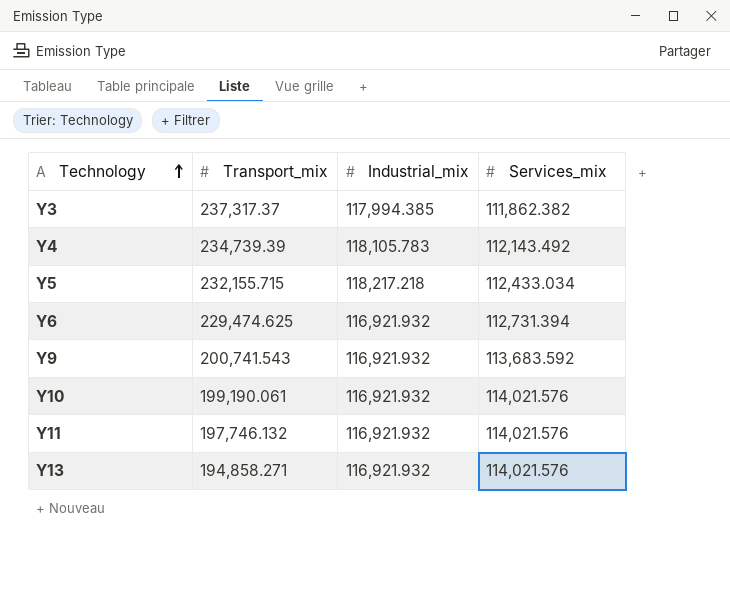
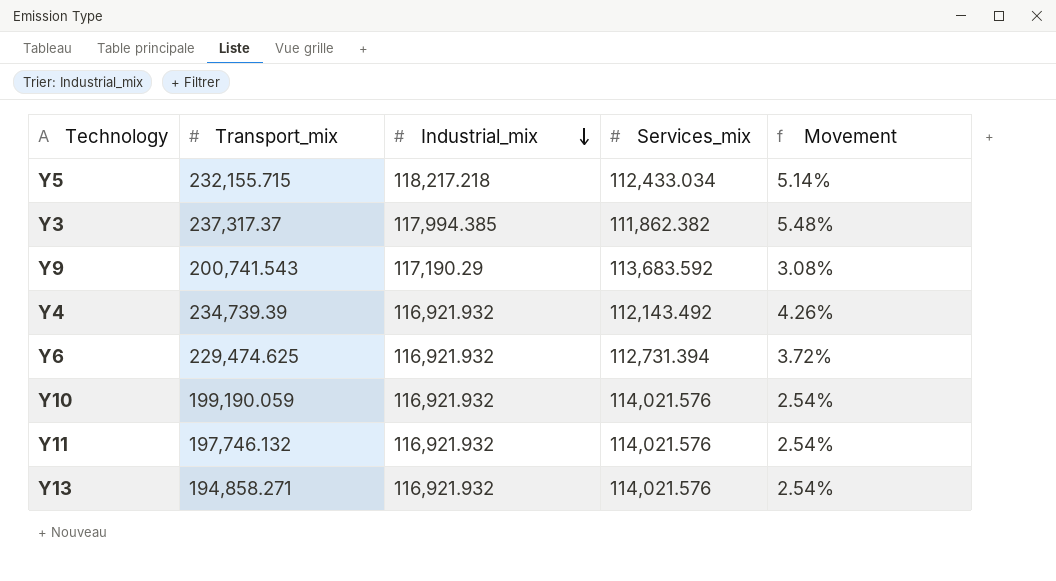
row order: Technology ascending -> Industrial_mix descending
column Movement | formula: none -> ([Industrial_mix] - [Services_mix]) / [Services_mix]
Y9 | Industrial_mix: 116,921.932 -> 117,190.29
Y4 | Industrial_mix: 118,105.783 -> 116,921.932
Y10 | Transport_mix: 199,190.061 -> 199,190.059

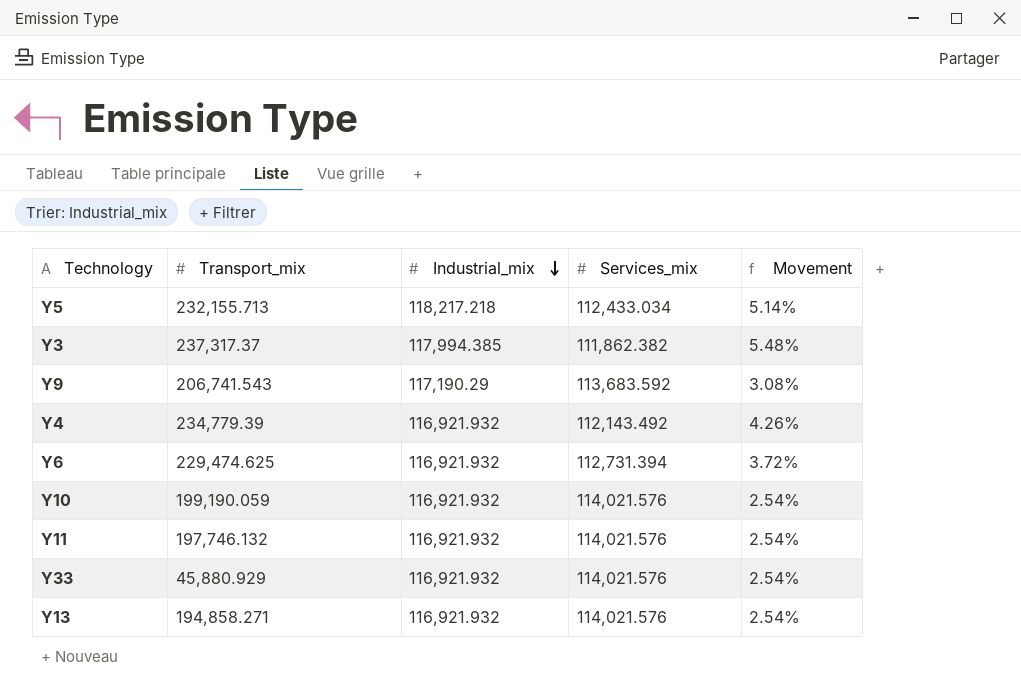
Y5 | Transport_mix: 232,155.715 -> 232,155.713
Y9 | Transport_mix: 200,741.543 -> 206,741.543
Y4 | Transport_mix: 234,739.39 -> 234,779.39
row Y33: none -> 45,880.929 | 116,921.932 | 114,021.576 | 2.54%

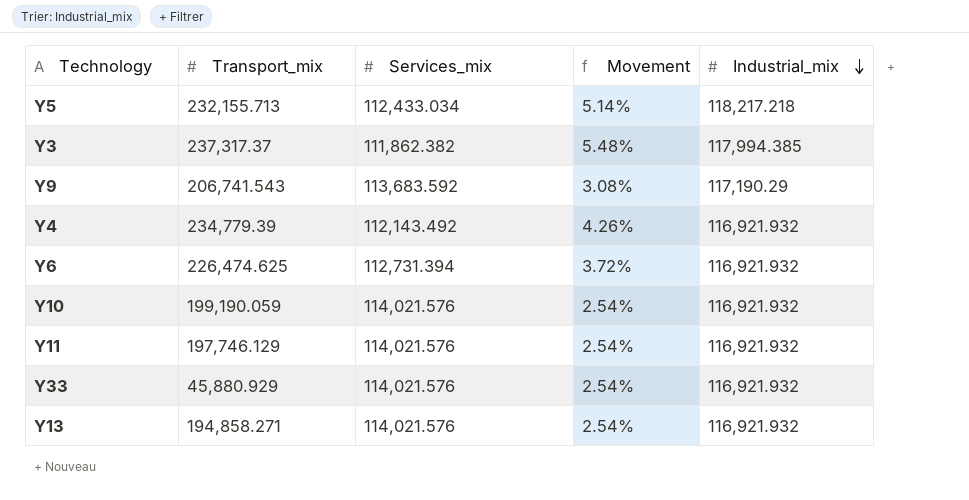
column Industrial_mix | position: 3 -> 5
Y6 | Transport_mix: 229,474.625 -> 226,474.625
Y11 | Transport_mix: 197,746.132 -> 197,746.129

